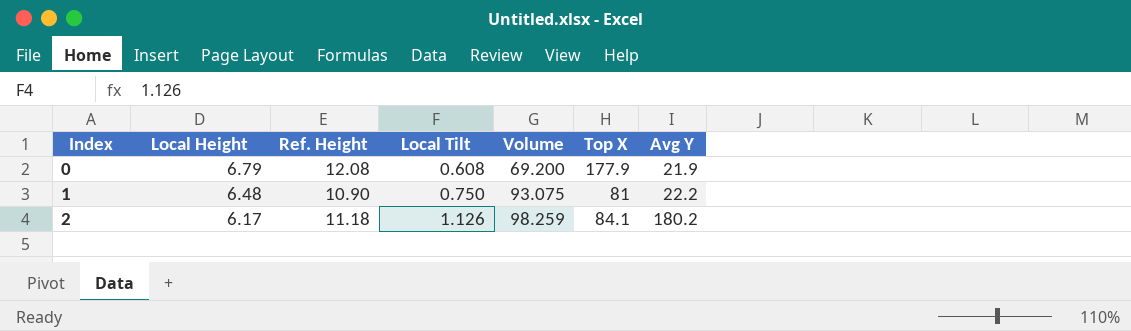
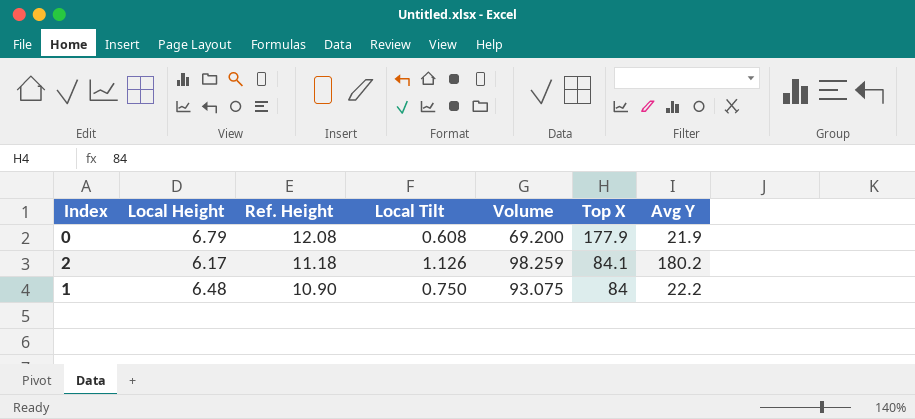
row order: Index ascending -> Ref. Height descending
1 | Top X: 81 -> 84

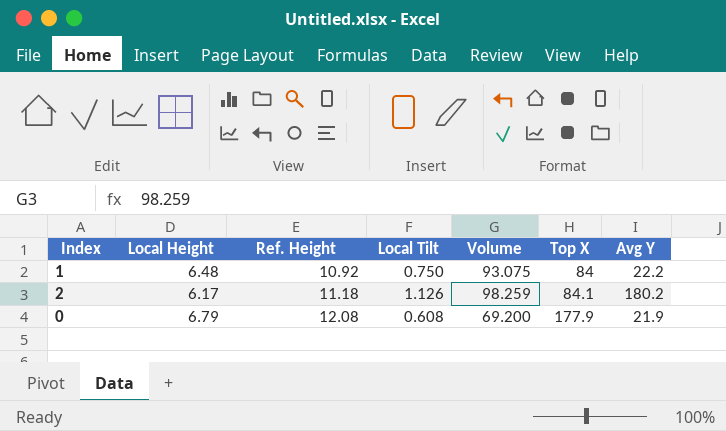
row order: Ref. Height descending -> Ref. Height ascending
1 | Ref. Height: 10.90 -> 10.92

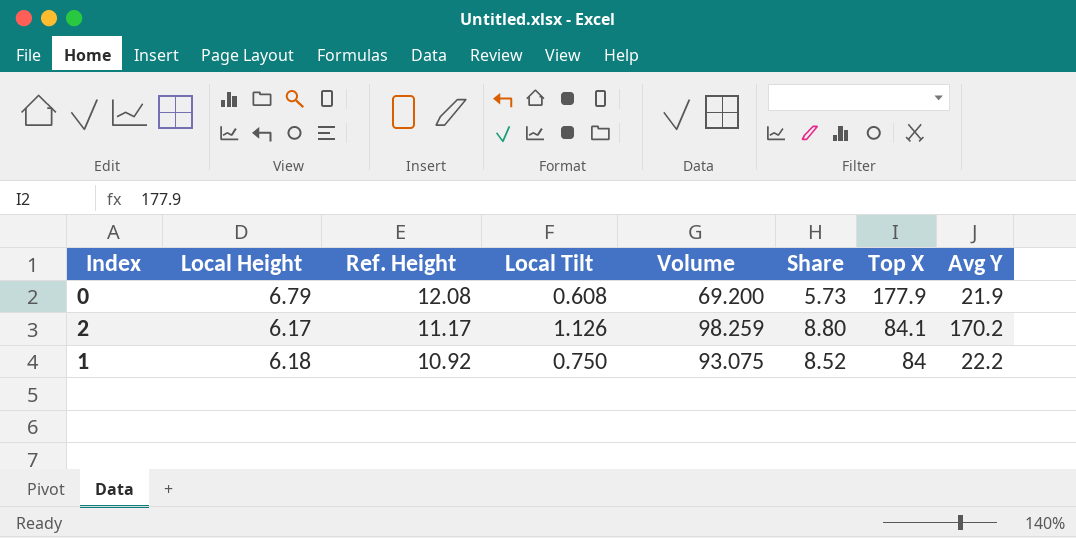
row order: Ref. Height ascending -> Ref. Height descending
column Share | formula: none -> [Volume] / [Ref. Height]
2 | Ref. Height: 11.18 -> 11.17
2 | Avg Y: 180.2 -> 170.2
1 | Local Height: 6.48 -> 6.18

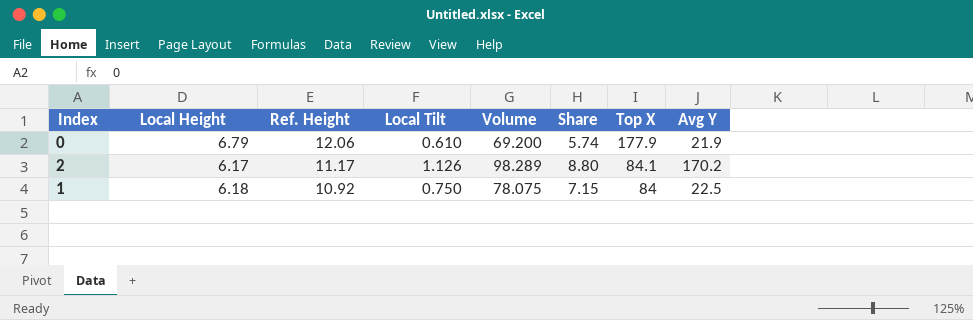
0 | Ref. Height: 12.08 -> 12.06
0 | Local Tilt: 0.608 -> 0.610
0 | Share: 5.73 -> 5.74
2 | Volume: 98.259 -> 98.289
1 | Volume: 93.075 -> 78.075
1 | Share: 8.52 -> 7.15
1 | Avg Y: 22.2 -> 22.5

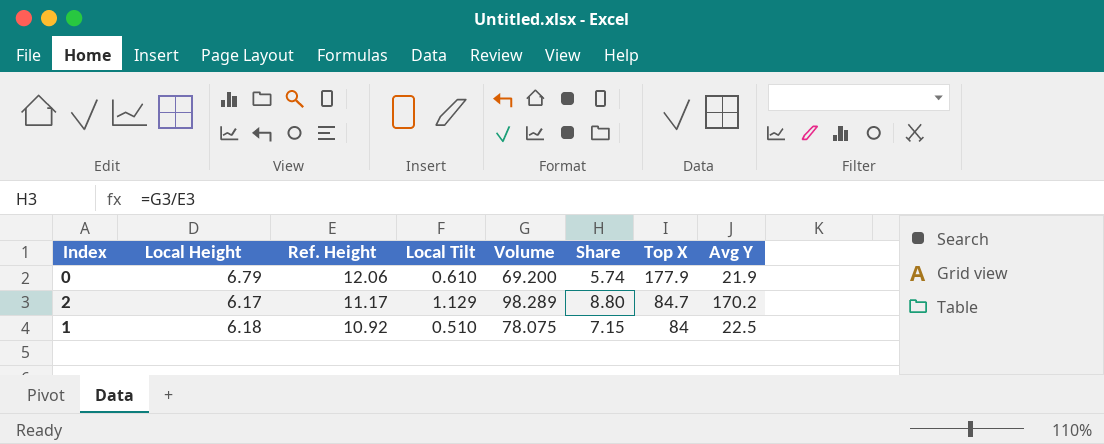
2 | Local Tilt: 1.126 -> 1.129
2 | Top X: 84.1 -> 84.7
1 | Local Tilt: 0.750 -> 0.510

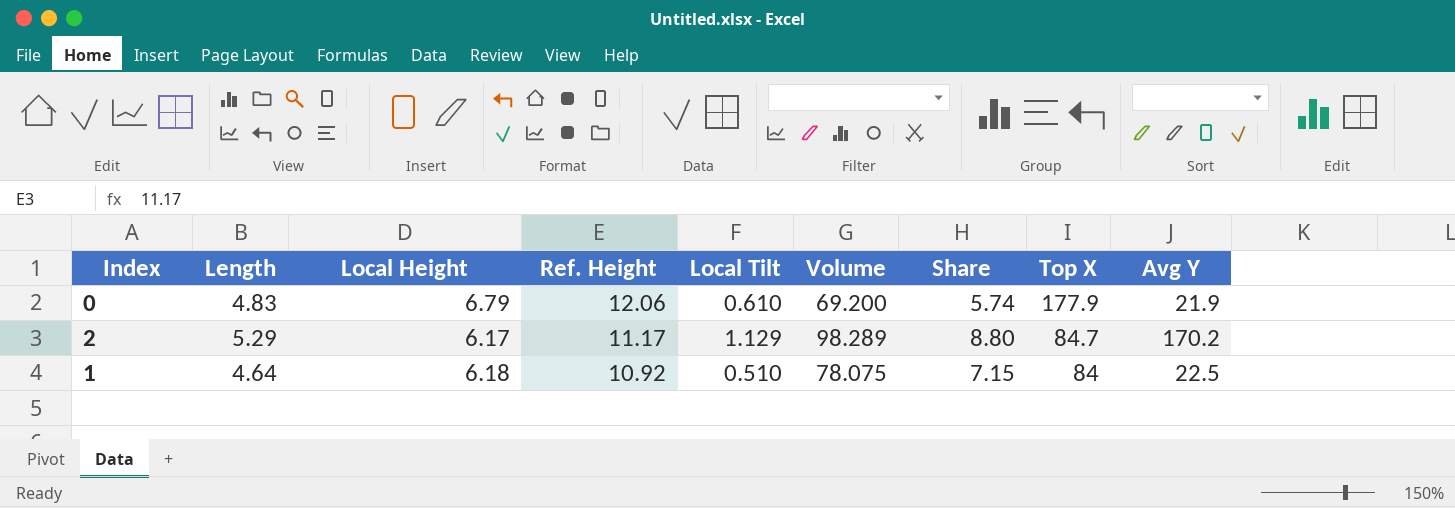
column Length | position: none -> 2

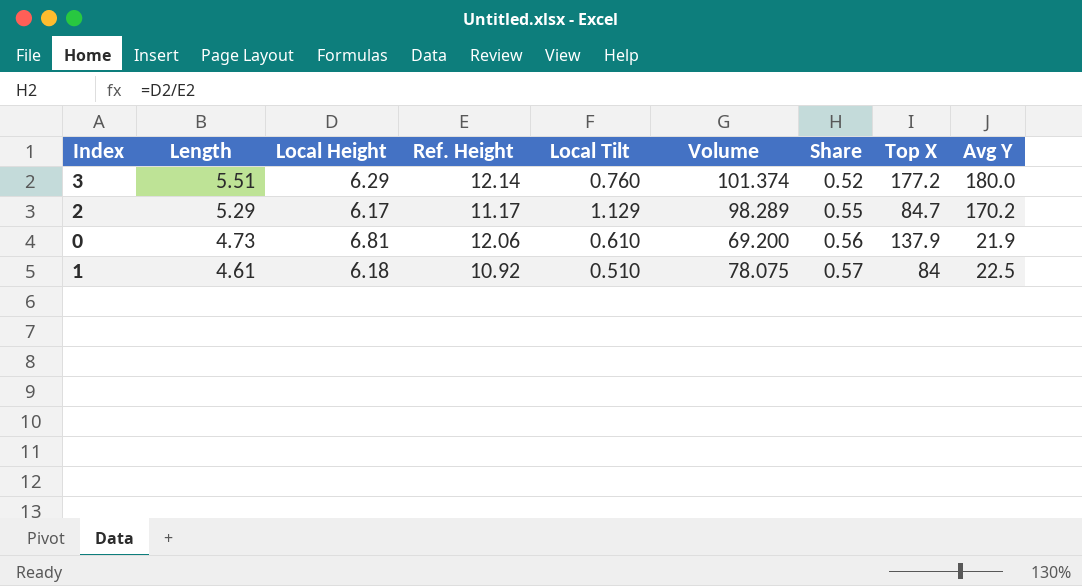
row order: Ref. Height descending -> Length descending
column Share | formula: [Volume] / [Ref. Height] -> [Local Height] / [Ref. Height]
row 3: none -> 5.51 | 6.29 | 12.14 | 0.760 | 101.374 | 0.52 | 177.2 | 180.0
0 | Length: 4.83 -> 4.73
0 | Local Height: 6.79 -> 6.81
0 | Top X: 177.9 -> 137.9
1 | Length: 4.64 -> 4.61

